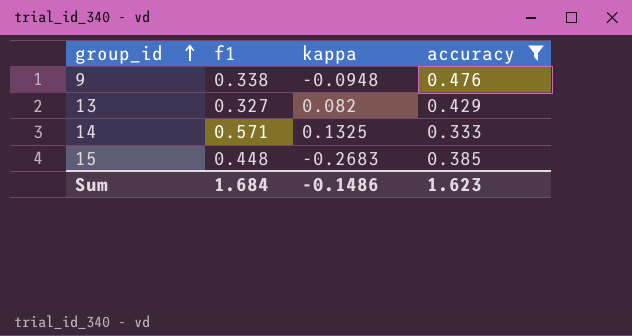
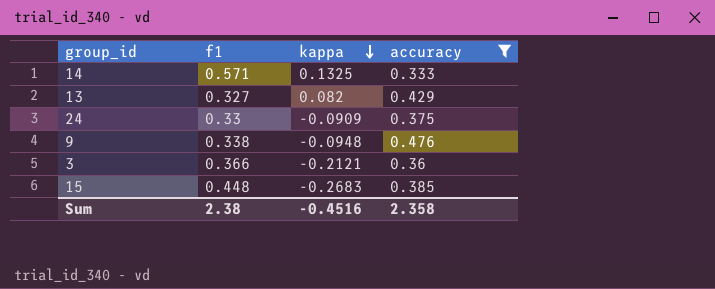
row order: group_id ascending -> kappa descending
row 24: none -> 0.33 | -0.0909 | 0.375
row 3: none -> 0.366 | -0.2121 | 0.36
Sum | f1: 1.684 -> 2.38
Sum | kappa: -0.1486 -> -0.4516
Sum | accuracy: 1.623 -> 2.358

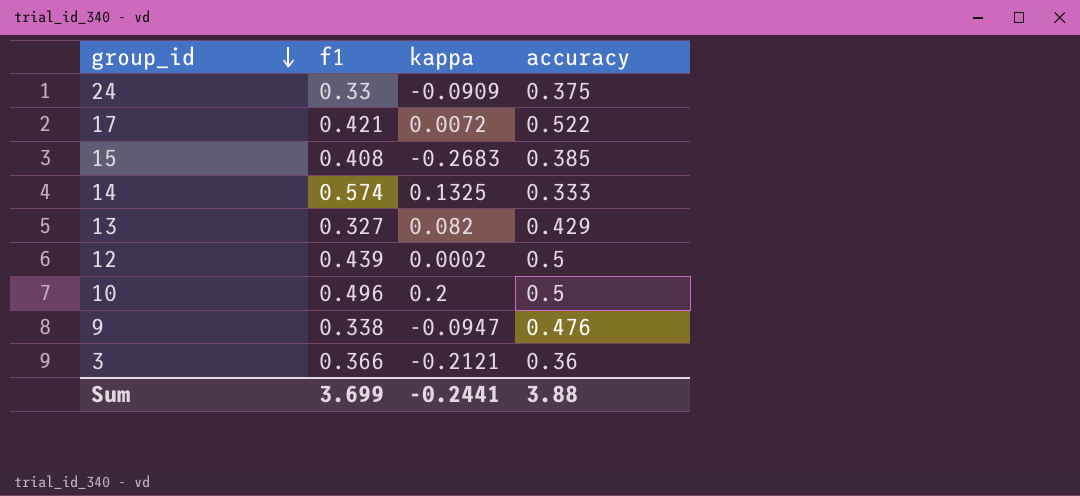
filter: accuracy <= 0.476 -> none
row order: kappa descending -> group_id descending
15 | f1: 0.448 -> 0.408
14 | f1: 0.571 -> 0.574
9 | kappa: -0.0948 -> -0.0947
Sum | f1: 2.38 -> 3.699
Sum | kappa: -0.4516 -> -0.2441
Sum | accuracy: 2.358 -> 3.88

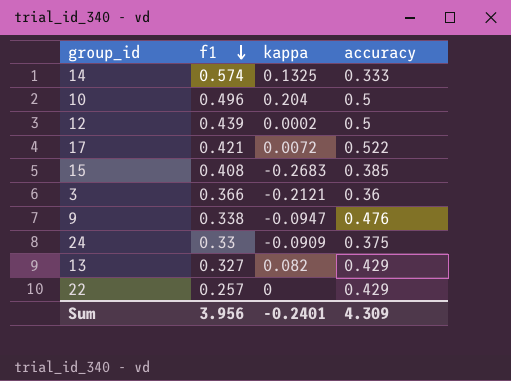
row order: group_id descending -> f1 descending
10 | kappa: 0.2 -> 0.204
row 22: none -> 0.257 | 0 | 0.429
Sum | f1: 3.699 -> 3.956
Sum | kappa: -0.2441 -> -0.2401
Sum | accuracy: 3.88 -> 4.309

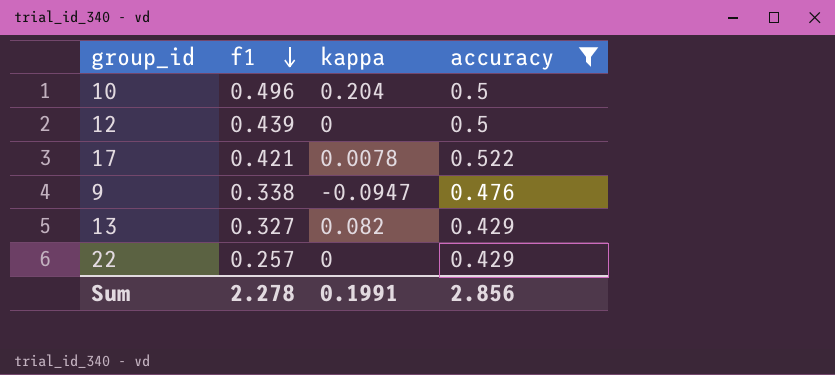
filter: none -> accuracy >= 0.429
12 | kappa: 0.0002 -> 0
17 | kappa: 0.0072 -> 0.0078
Sum | f1: 3.956 -> 2.278
Sum | kappa: -0.2401 -> 0.1991
Sum | accuracy: 4.309 -> 2.856

